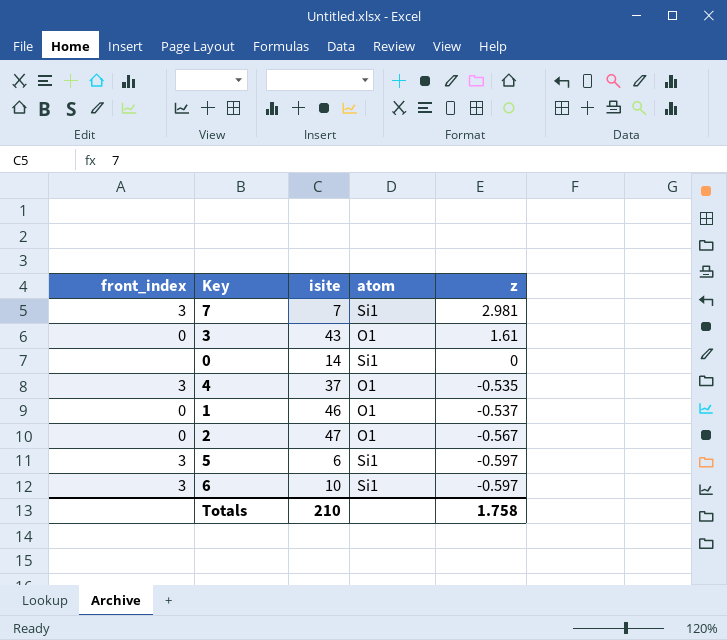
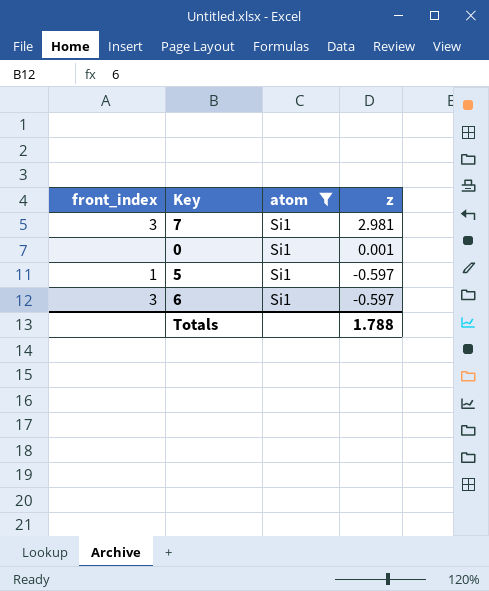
filter: none -> atom = Si1
column isite | position: 3 -> none
0 | z: 0 -> 0.001
5 | front_index: 3 -> 1
Totals | z: 1.758 -> 1.788

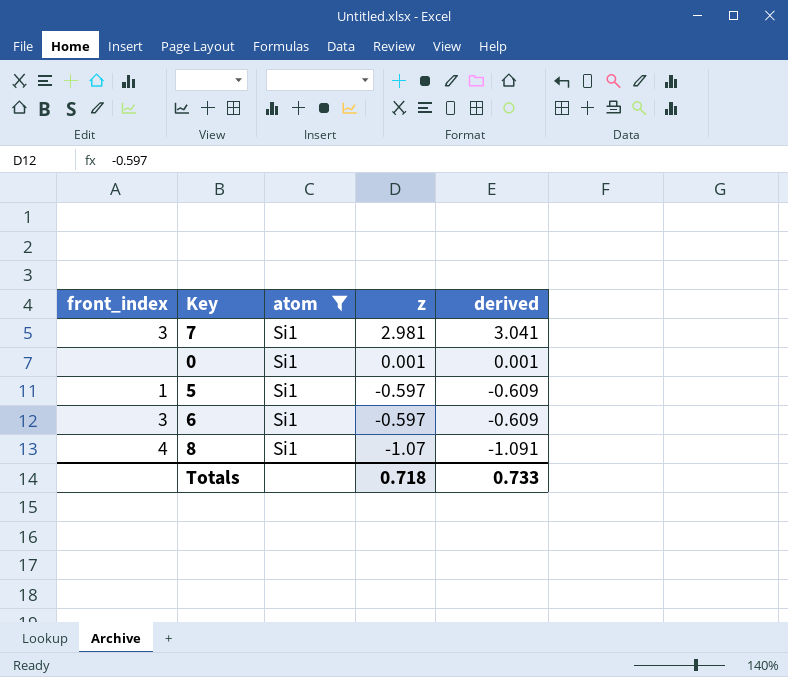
column derived | formula: none -> [z] * 1.02
row 8: none -> 4 | Si1 | -1.07 | -1.091
Totals | z: 1.788 -> 0.718

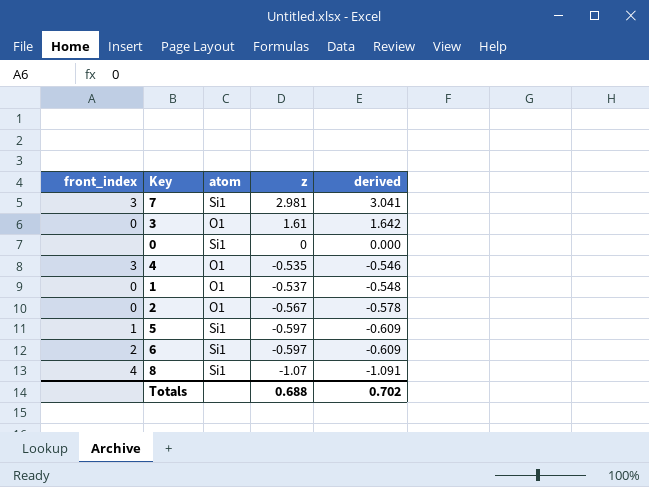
filter: atom = Si1 -> none
0 | z: 0.001 -> 0
0 | derived: 0.001 -> 0.000
6 | front_index: 3 -> 2
Totals | z: 0.718 -> 0.688
Totals | derived: 0.733 -> 0.702

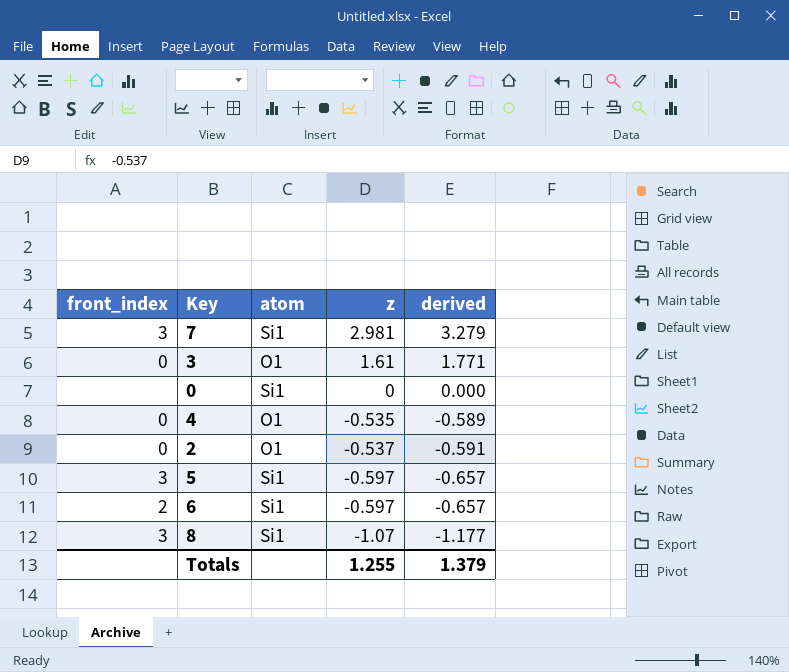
column derived | formula: [z] * 1.02 -> [z] * 1.1
row 1: 0 | O1 | -0.537 | -0.548 -> none
4 | front_index: 3 -> 0
2 | z: -0.567 -> -0.537
5 | front_index: 1 -> 3
8 | front_index: 4 -> 3
Totals | z: 0.688 -> 1.255
Totals | derived: 0.702 -> 1.379

